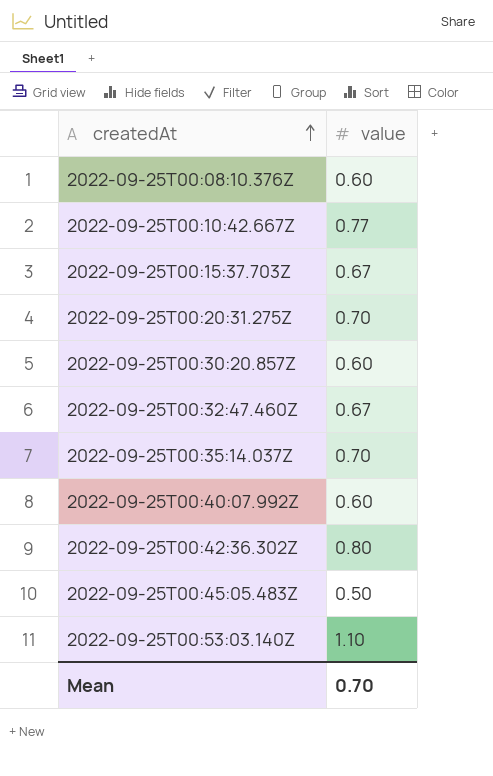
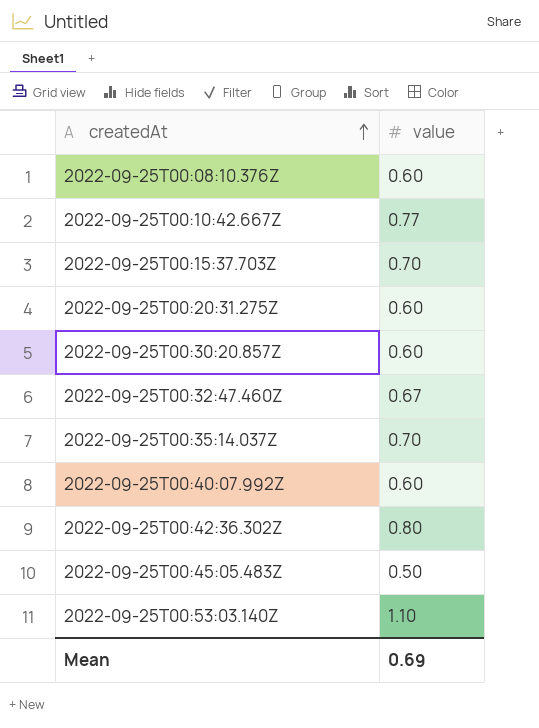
2022-09-25T00:15:37.703Z | value: 0.67 -> 0.70
2022-09-25T00:20:31.275Z | value: 0.70 -> 0.60
Mean | value: 0.70 -> 0.69

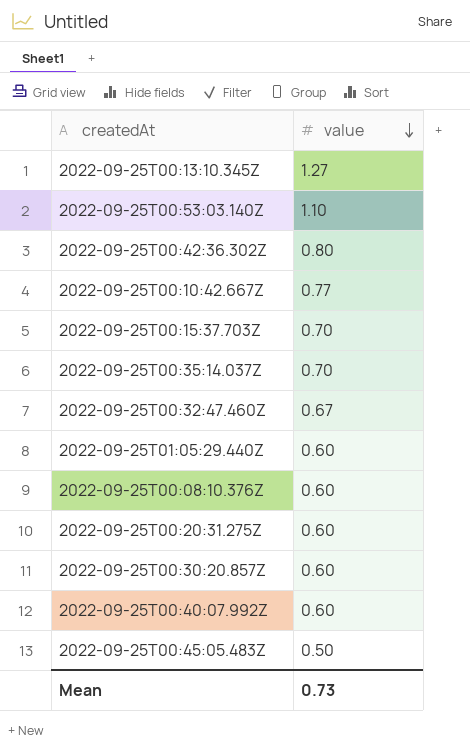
row order: createdAt ascending -> value descending
row 2022-09-25T00:13:10.345Z: none -> 1.27
row 2022-09-25T01:05:29.440Z: none -> 0.60
Mean | value: 0.69 -> 0.73

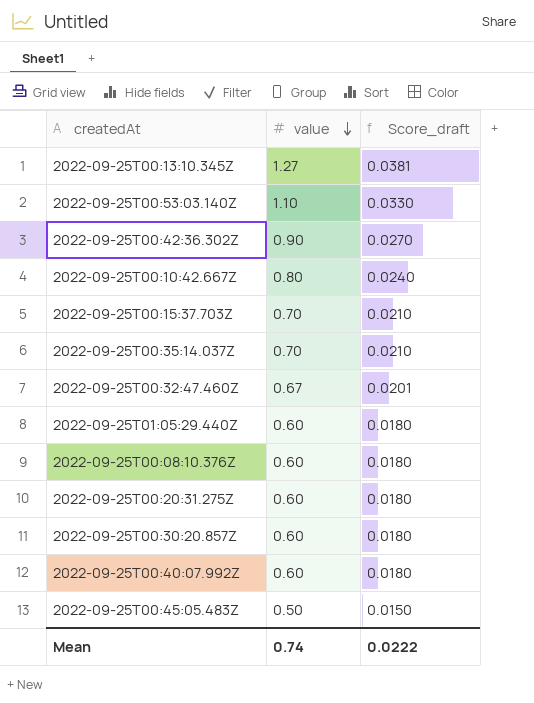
column Score_draft | formula: none -> [value] * 0.03
2022-09-25T00:42:36.302Z | value: 0.80 -> 0.90
2022-09-25T00:10:42.667Z | value: 0.77 -> 0.80
Mean | value: 0.73 -> 0.74

